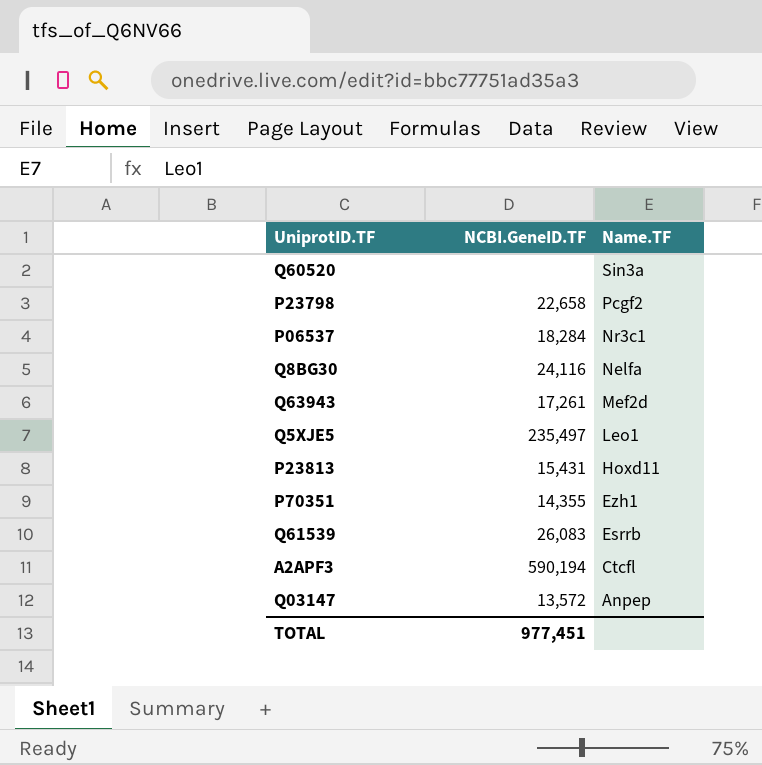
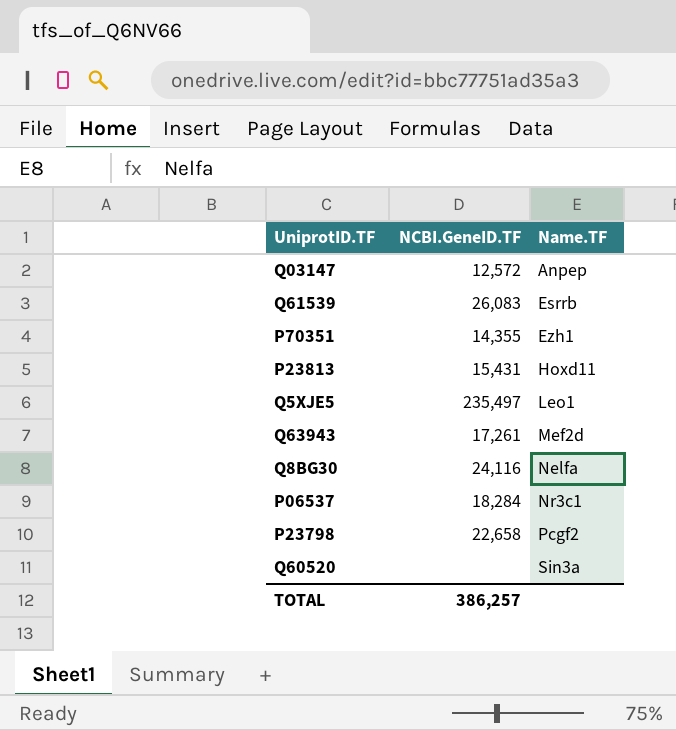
row order: Name.TF descending -> Name.TF ascending
row A2APF3: 590,194 | Ctcfl -> none
Q03147 | NCBI.GeneID.TF: 13,572 -> 12,572
TOTAL | NCBI.GeneID.TF: 977,451 -> 386,257

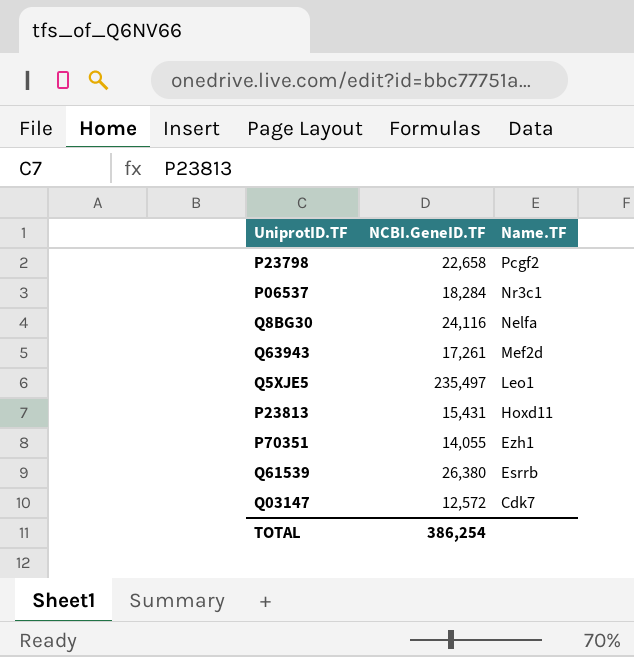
row order: Name.TF ascending -> Name.TF descending
row Q60520: none | Sin3a -> none
P70351 | NCBI.GeneID.TF: 14,355 -> 14,055
Q61539 | NCBI.GeneID.TF: 26,083 -> 26,380
Q03147 | Name.TF: Anpep -> Cdk7
TOTAL | NCBI.GeneID.TF: 386,257 -> 386,254

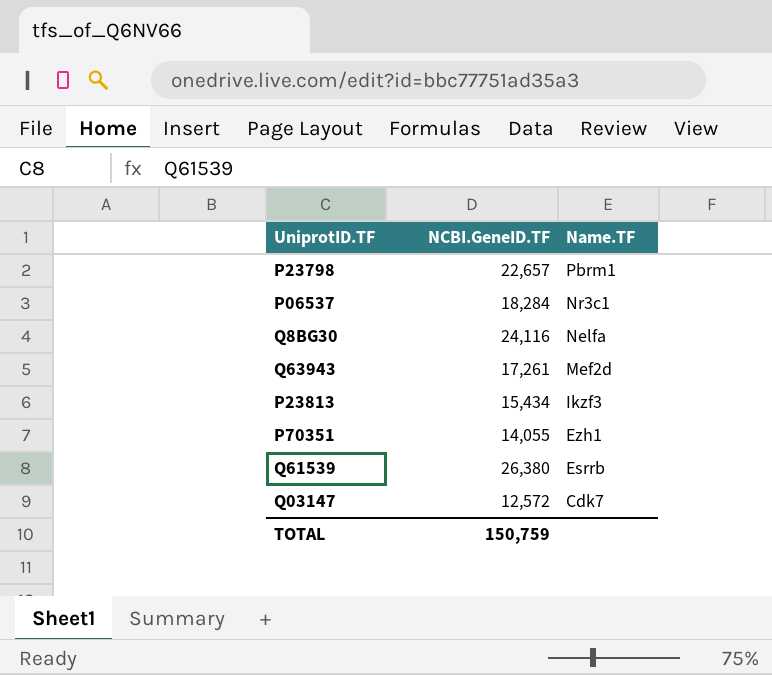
row Q5XJE5: 235,497 | Leo1 -> none
P23798 | NCBI.GeneID.TF: 22,658 -> 22,657
P23798 | Name.TF: Pcgf2 -> Pbrm1
P23813 | NCBI.GeneID.TF: 15,431 -> 15,434
P23813 | Name.TF: Hoxd11 -> Ikzf3
TOTAL | NCBI.GeneID.TF: 386,254 -> 150,759

